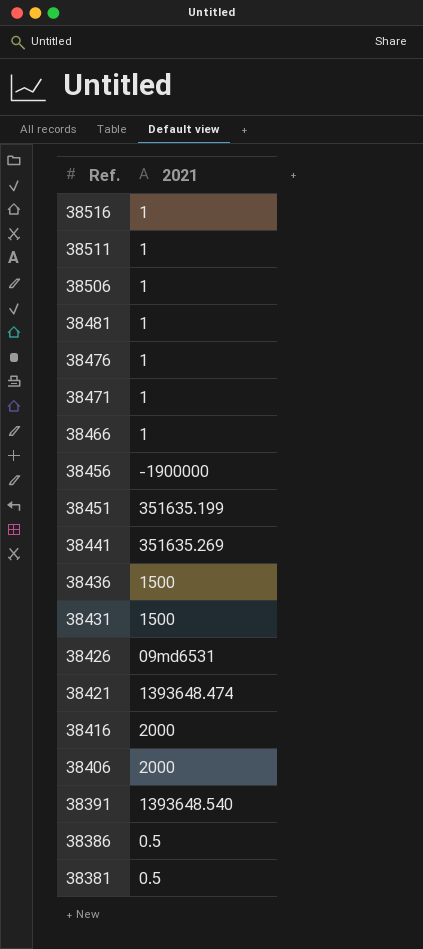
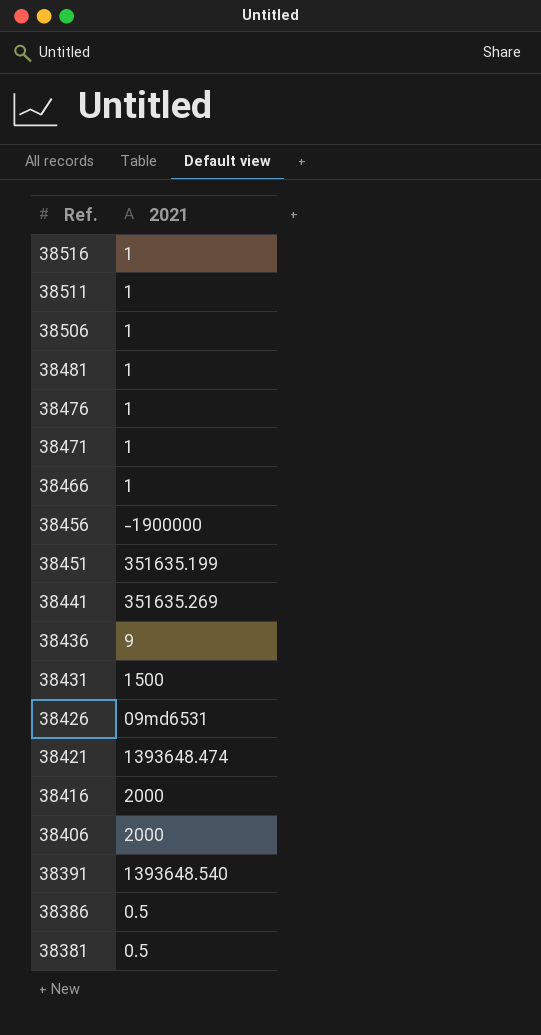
38436 | 2021: 1500 -> 9

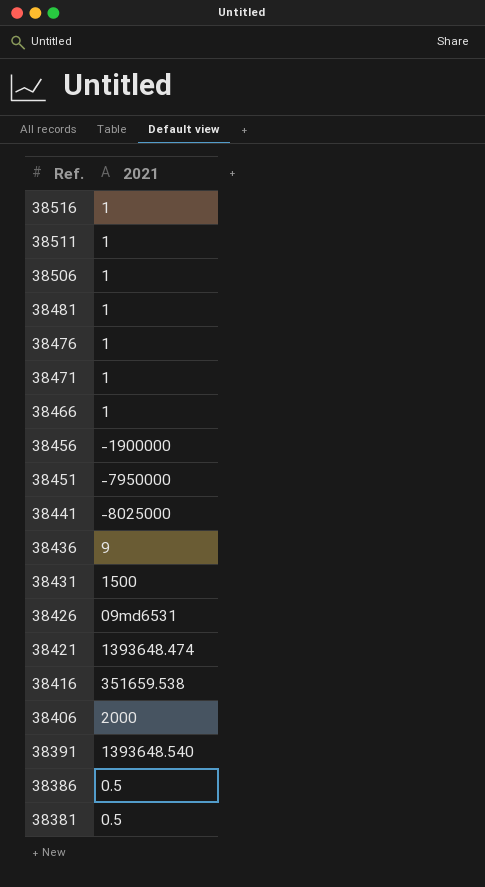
38451 | 2021: 351635.199 -> -7950000
38441 | 2021: 351635.269 -> -8025000
38416 | 2021: 2000 -> 351659.538

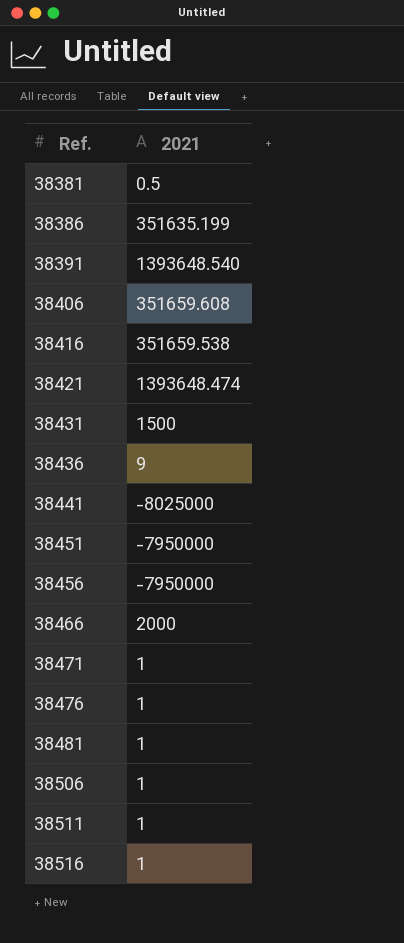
row order: Ref. descending -> Ref. ascending
row 38426: 09md6531 -> none
38386 | 2021: 0.5 -> 351635.199
38406 | 2021: 2000 -> 351659.608
38456 | 2021: -1900000 -> -7950000
38466 | 2021: 1 -> 2000

